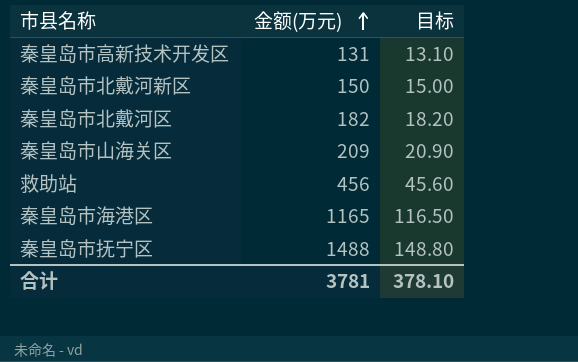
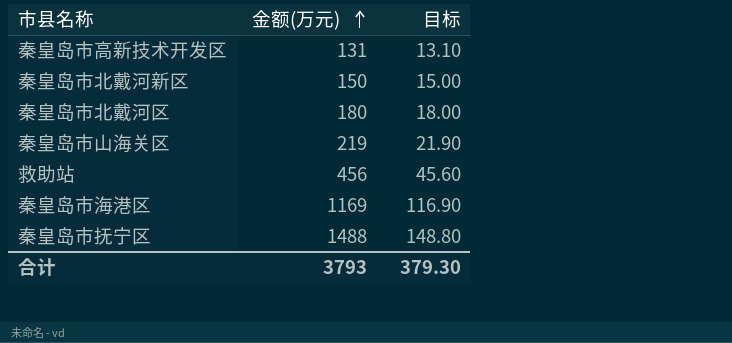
秦皇岛市北戴河区 | 金额(万元): 182 -> 180
秦皇岛市北戴河区 | 目标: 18.20 -> 18.00
秦皇岛市山海关区 | 金额(万元): 209 -> 219
秦皇岛市山海关区 | 目标: 20.90 -> 21.90
秦皇岛市海港区 | 金额(万元): 1165 -> 1169
秦皇岛市海港区 | 目标: 116.50 -> 116.90
合计 | 金额(万元): 3781 -> 3793
合计 | 目标: 378.10 -> 379.30

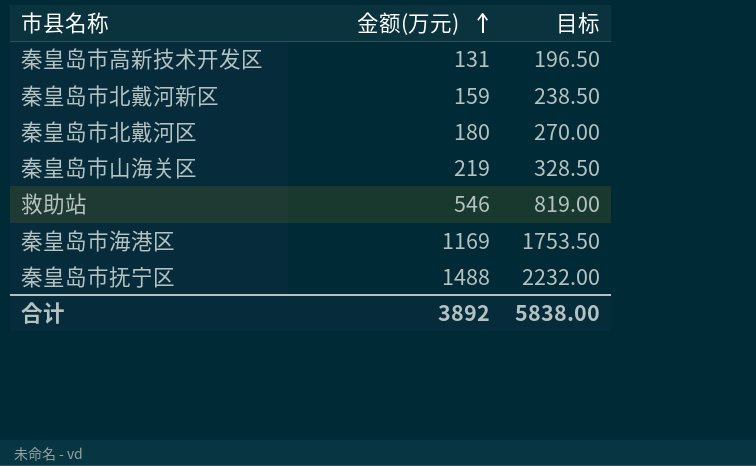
column 目标 | formula: [金额(万元)] * 0.1 -> [金额(万元)] * 1.5
秦皇岛市北戴河新区 | 金额(万元): 150 -> 159
救助站 | 金额(万元): 456 -> 546
合计 | 金额(万元): 3793 -> 3892
合计 | 目标: 379.30 -> 5838.00

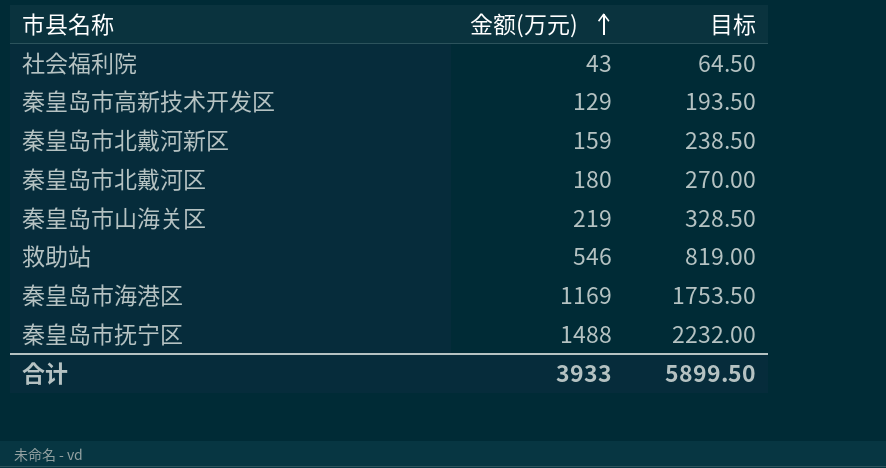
row 社会福利院: none -> 43 | 64.50
秦皇岛市高新技术开发区 | 金额(万元): 131 -> 129
秦皇岛市高新技术开发区 | 目标: 196.50 -> 193.50
合计 | 金额(万元): 3892 -> 3933
合计 | 目标: 5838.00 -> 5899.50

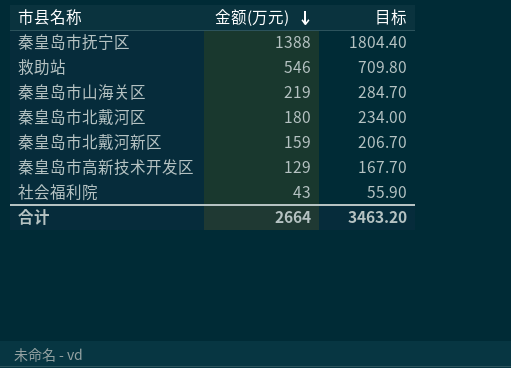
row order: 金额(万元) ascending -> 金额(万元) descending
column 目标 | formula: [金额(万元)] * 1.5 -> [金额(万元)] * 1.3
row 秦皇岛市海港区: 1169 | 1753.50 -> none
秦皇岛市抚宁区 | 金额(万元): 1488 -> 1388
合计 | 金额(万元): 3933 -> 2664
合计 | 目标: 5899.50 -> 3463.20

